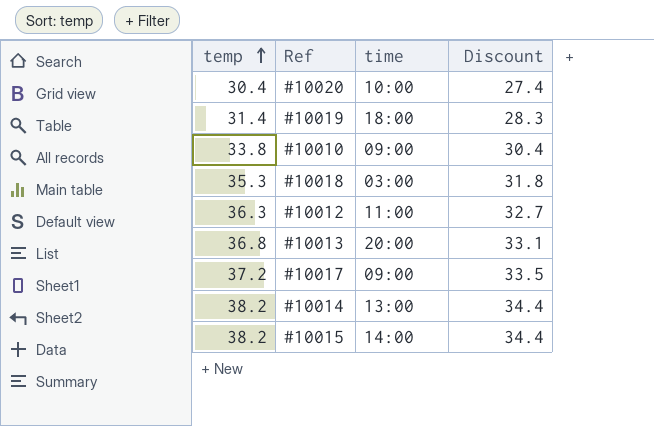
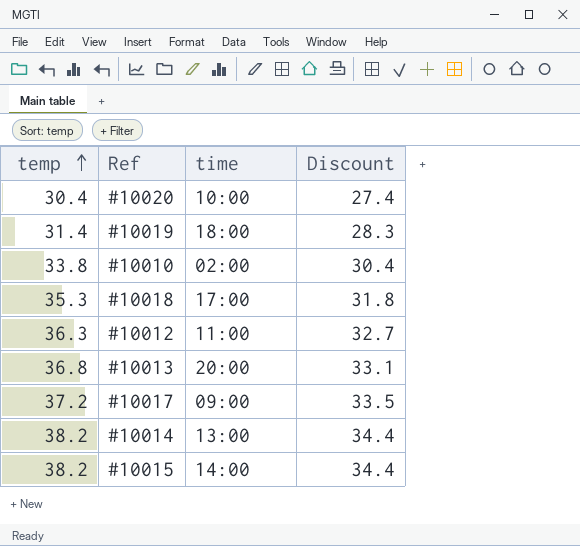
#10010 | time: 09:00 -> 02:00
#10018 | time: 03:00 -> 17:00

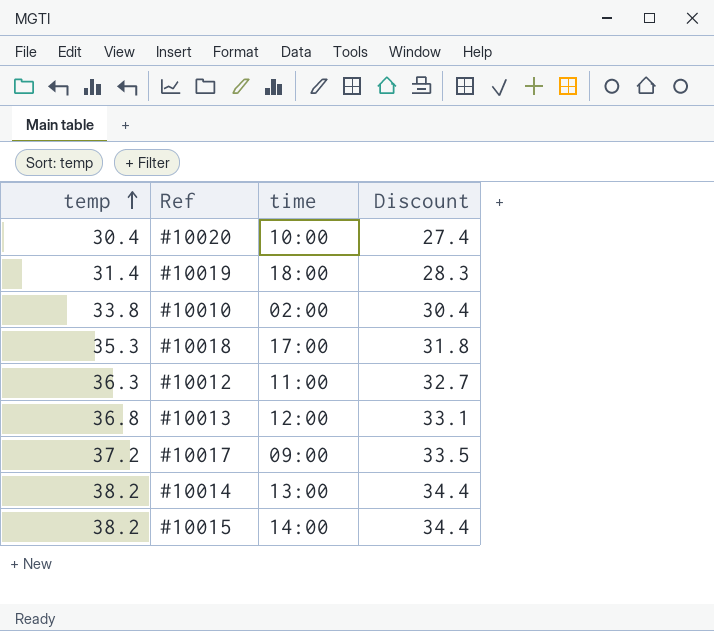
#10013 | time: 20:00 -> 12:00

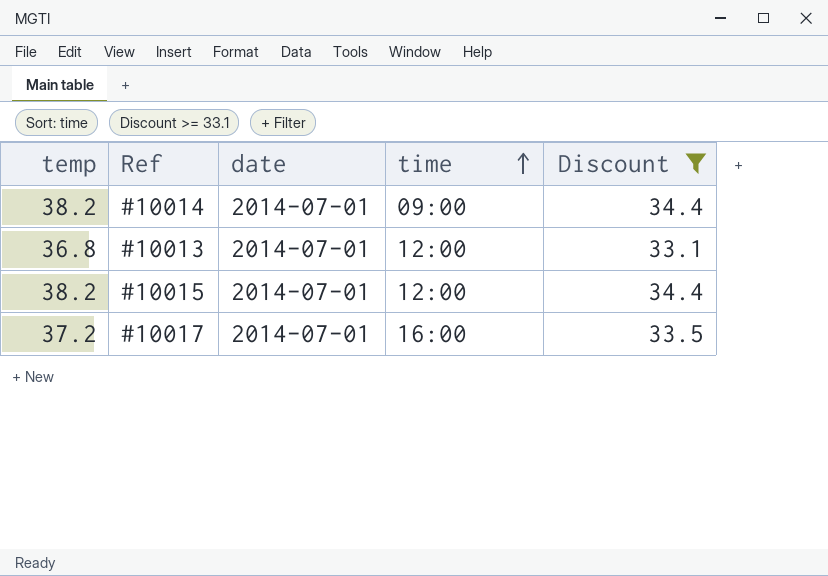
filter: none -> Discount >= 33.1
row order: temp ascending -> time ascending
column date | position: none -> 3
#10014 | time: 13:00 -> 09:00
#10015 | time: 14:00 -> 12:00
#10017 | time: 09:00 -> 16:00

